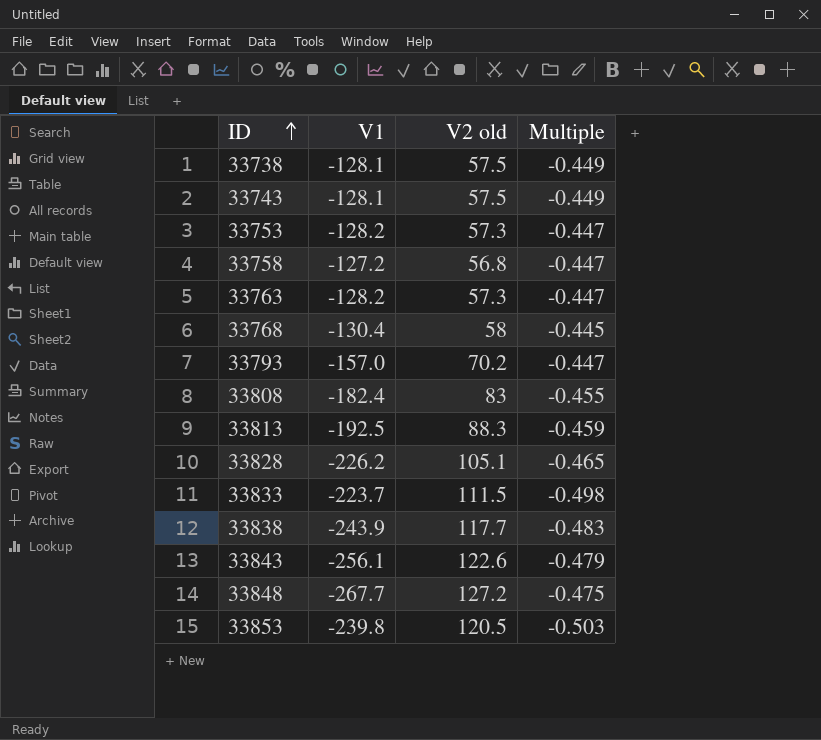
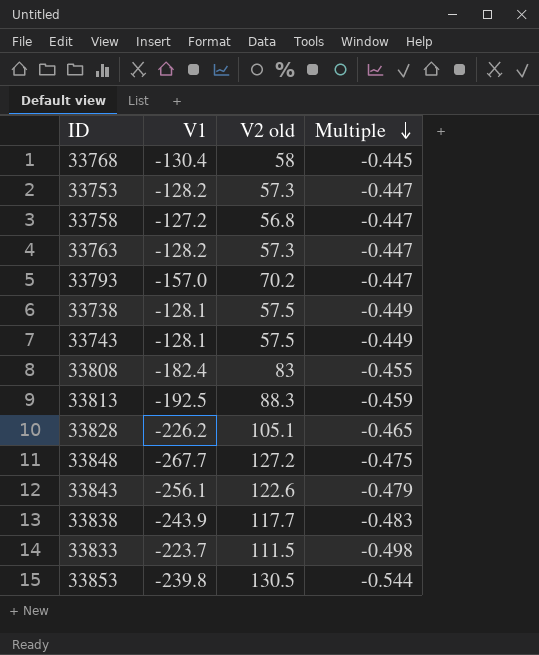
row order: ID ascending -> Multiple descending
33853 | V2 old: 120.5 -> 130.5
33853 | Multiple: -0.503 -> -0.544

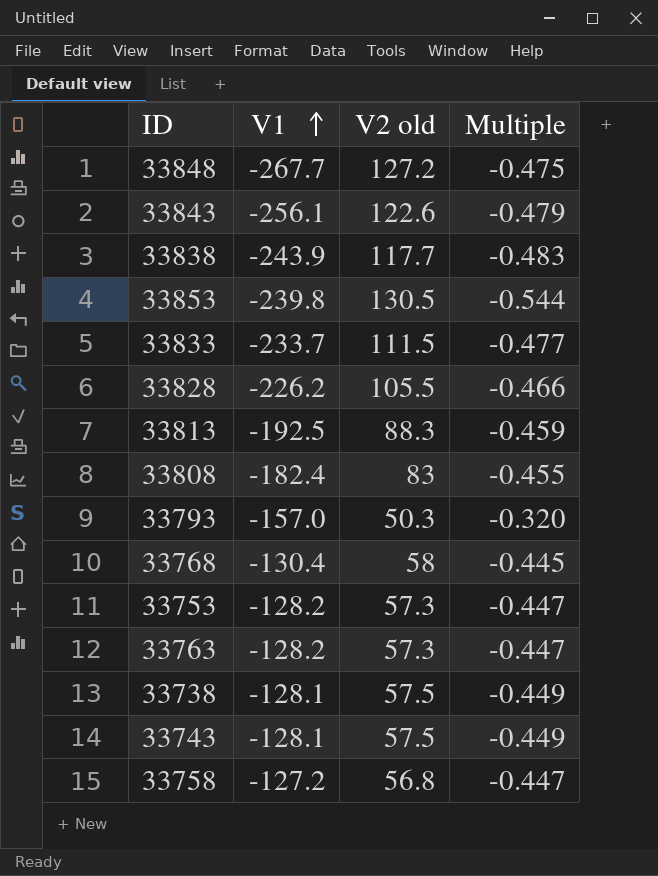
row order: Multiple descending -> V1 ascending
33833 | V1: -223.7 -> -233.7
33833 | Multiple: -0.498 -> -0.477
33828 | V2 old: 105.1 -> 105.5
33828 | Multiple: -0.465 -> -0.466
33793 | V2 old: 70.2 -> 50.3
33793 | Multiple: -0.447 -> -0.320

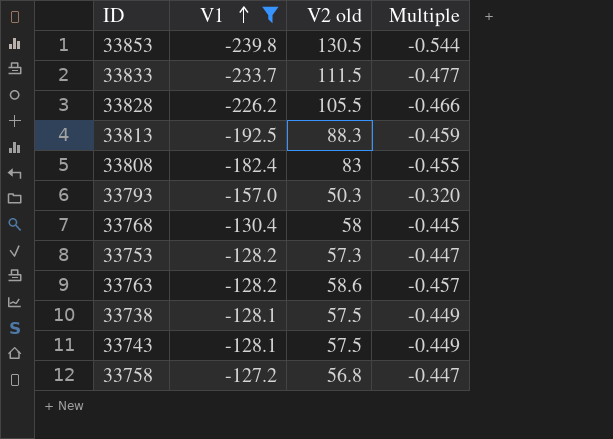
filter: none -> V1 >= -239.8
33763 | V2 old: 57.3 -> 58.6
33763 | Multiple: -0.447 -> -0.457

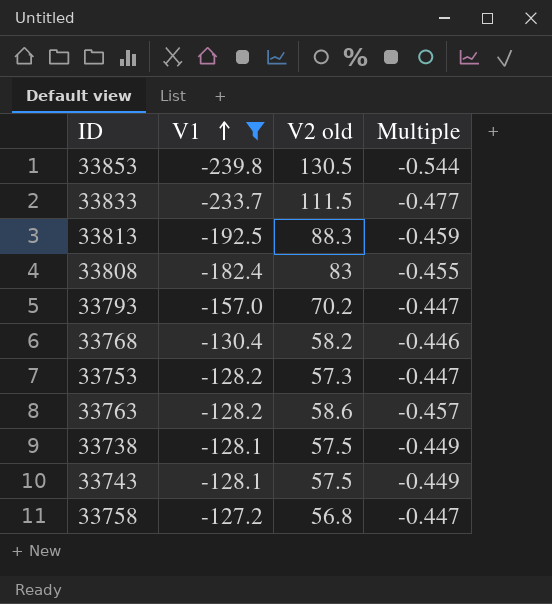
row 33828: -226.2 | 105.5 | -0.466 -> none
33793 | V2 old: 50.3 -> 70.2
33793 | Multiple: -0.320 -> -0.447
33768 | V2 old: 58 -> 58.2
33768 | Multiple: -0.445 -> -0.446

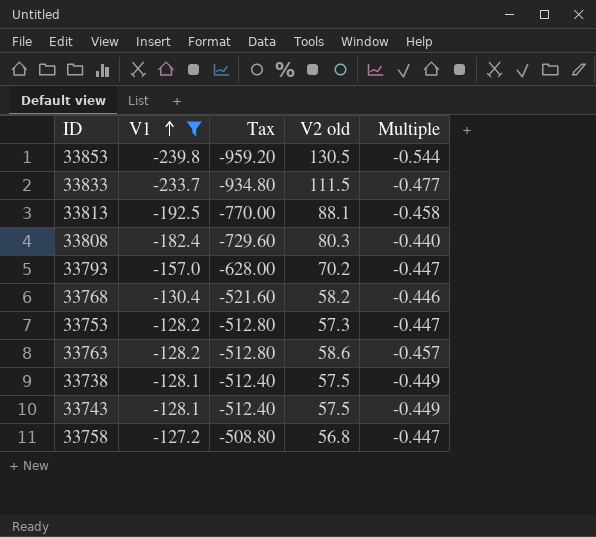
column Tax | formula: none -> [V1] * 4
33813 | V2 old: 88.3 -> 88.1
33813 | Multiple: -0.459 -> -0.458
33808 | V2 old: 83 -> 80.3
33808 | Multiple: -0.455 -> -0.440

